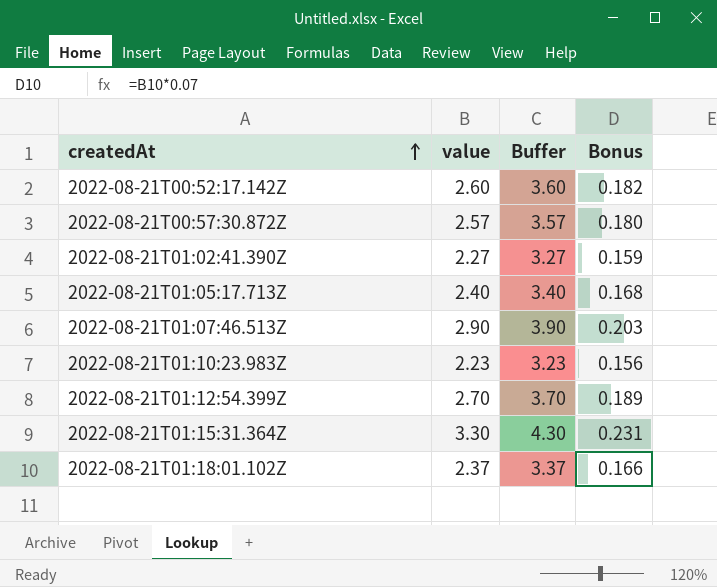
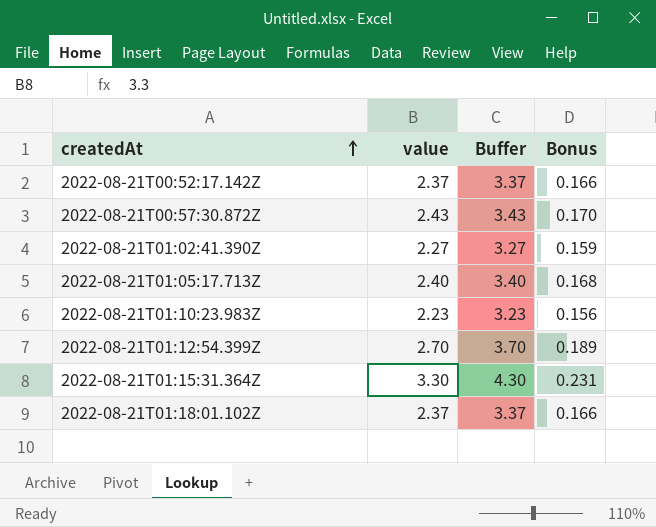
row 2022-08-21T01:07:46.513Z: 2.90 | 3.90 | 0.203 -> none
2022-08-21T00:52:17.142Z | value: 2.60 -> 2.37
2022-08-21T00:52:17.142Z | Buffer: 3.60 -> 3.37
2022-08-21T00:52:17.142Z | Bonus: 0.182 -> 0.166
2022-08-21T00:57:30.872Z | value: 2.57 -> 2.43
2022-08-21T00:57:30.872Z | Buffer: 3.57 -> 3.43
2022-08-21T00:57:30.872Z | Bonus: 0.180 -> 0.170

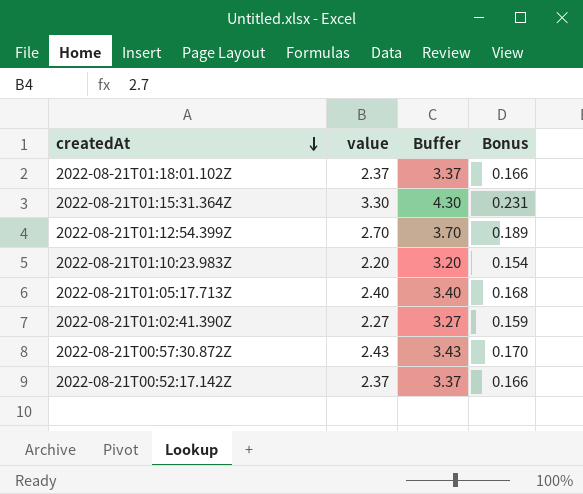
row order: createdAt ascending -> createdAt descending
2022-08-21T01:10:23.983Z | value: 2.23 -> 2.20
2022-08-21T01:10:23.983Z | Buffer: 3.23 -> 3.20
2022-08-21T01:10:23.983Z | Bonus: 0.156 -> 0.154

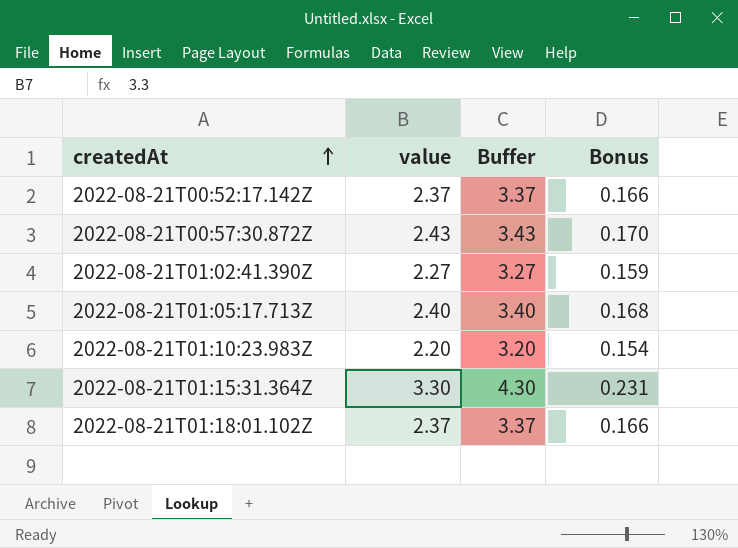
row order: createdAt descending -> createdAt ascending
row 2022-08-21T01:12:54.399Z: 2.70 | 3.70 | 0.189 -> none

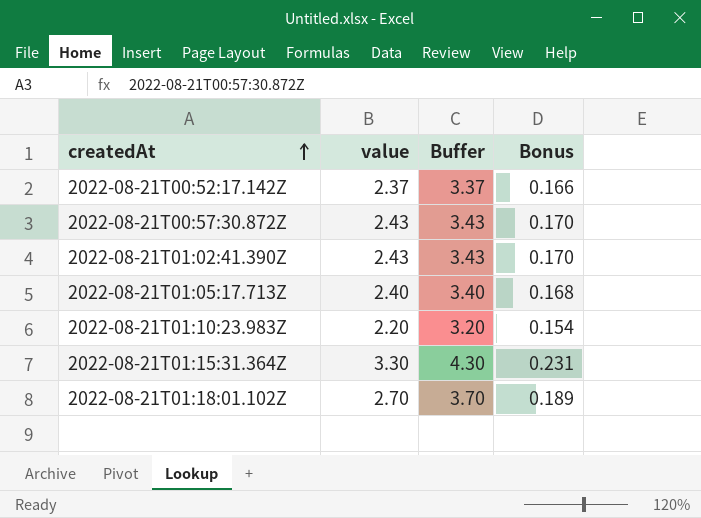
2022-08-21T01:02:41.390Z | value: 2.27 -> 2.43
2022-08-21T01:02:41.390Z | Buffer: 3.27 -> 3.43
2022-08-21T01:02:41.390Z | Bonus: 0.159 -> 0.170
2022-08-21T01:18:01.102Z | value: 2.37 -> 2.70
2022-08-21T01:18:01.102Z | Buffer: 3.37 -> 3.70
2022-08-21T01:18:01.102Z | Bonus: 0.166 -> 0.189

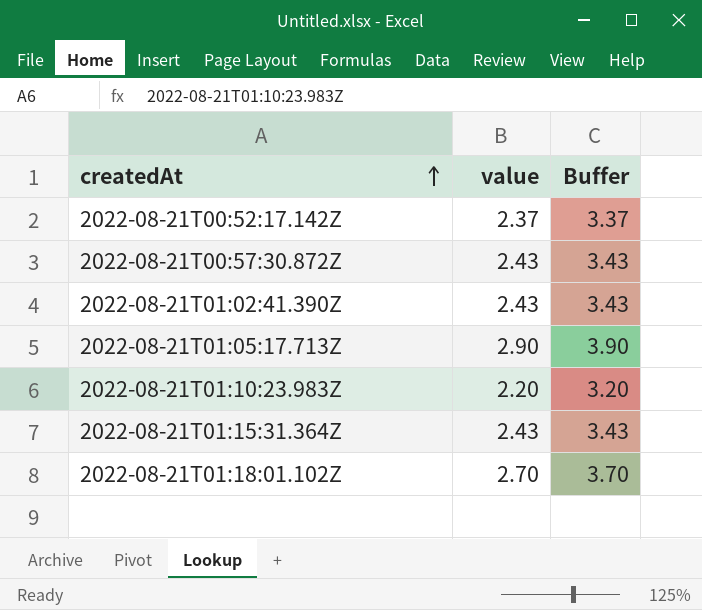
column Bonus | formula: [value] * 0.07 -> none
2022-08-21T01:05:17.713Z | value: 2.40 -> 2.90
2022-08-21T01:05:17.713Z | Buffer: 3.40 -> 3.90
2022-08-21T01:15:31.364Z | value: 3.30 -> 2.43
2022-08-21T01:15:31.364Z | Buffer: 4.30 -> 3.43

